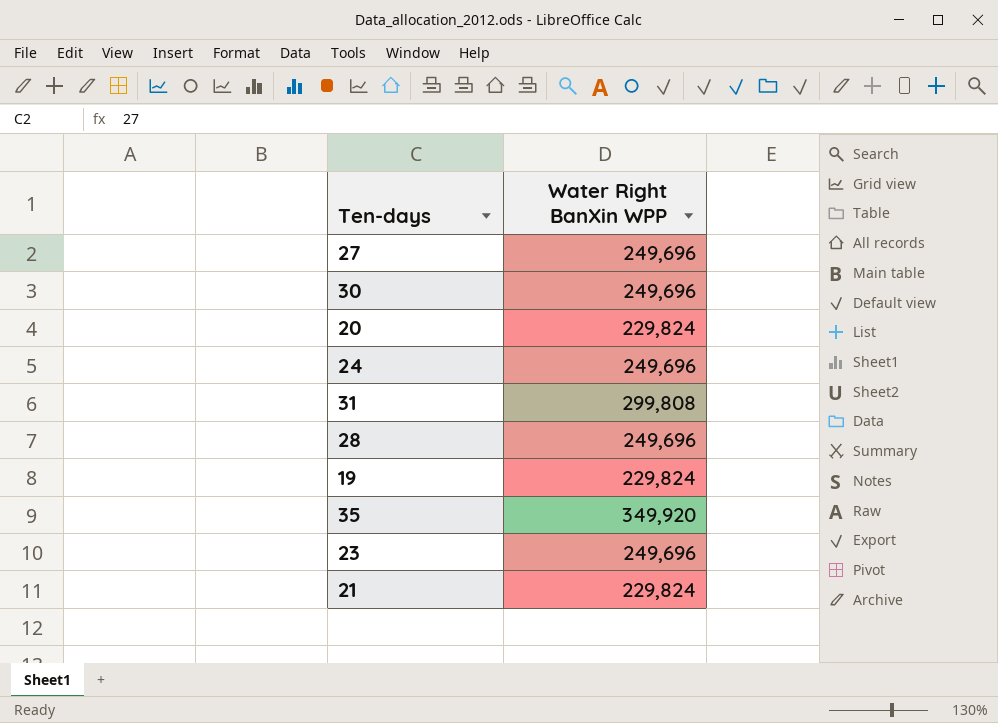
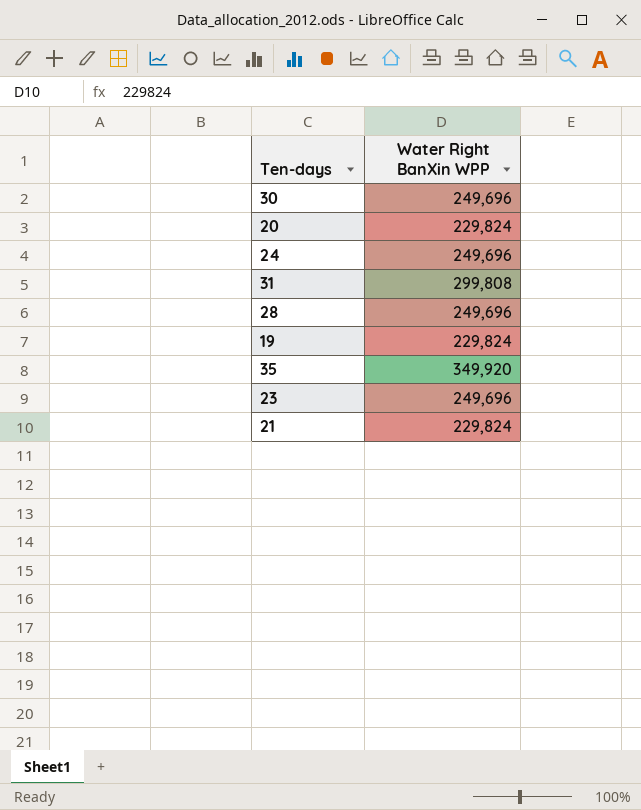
row 27: 249,696 -> none

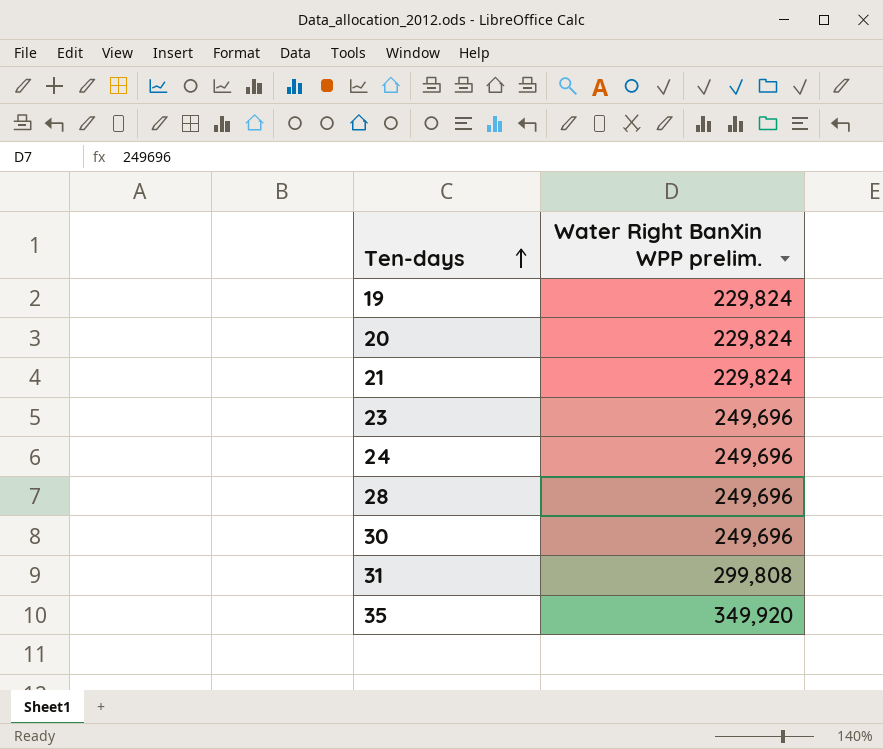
row order: none -> Ten-days ascending
column name: Water Right BanXin WPP -> Water Right BanXin WPP prelim.

